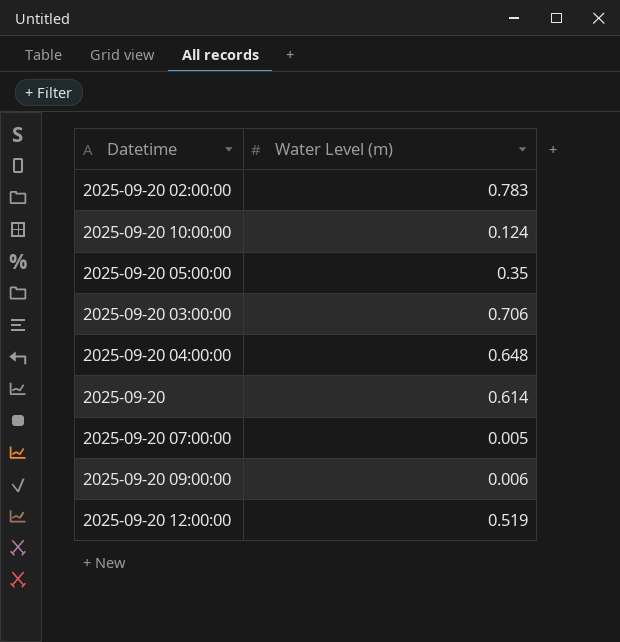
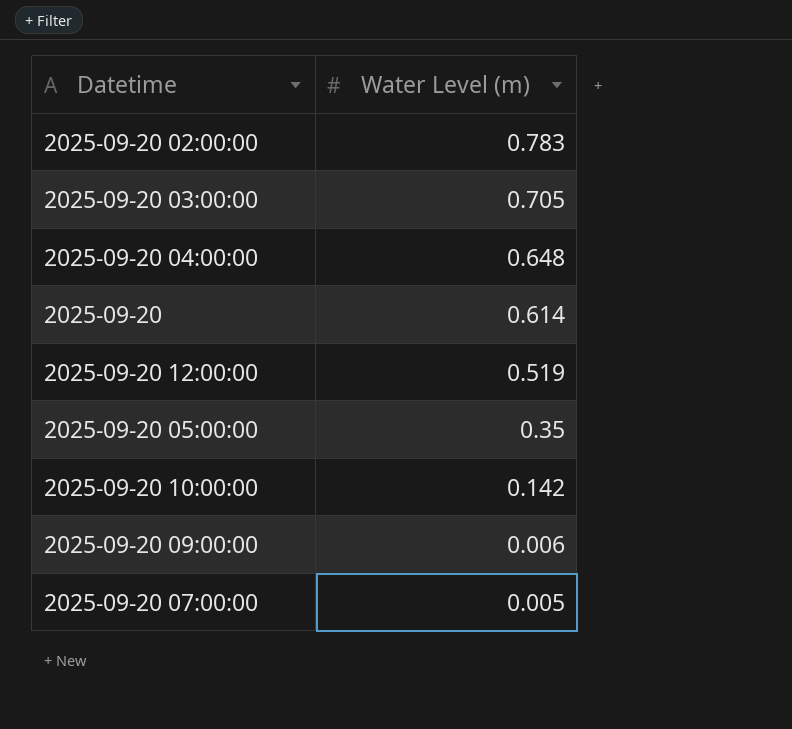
row order: none -> Water Level (m) descending
2025-09-20 03:00:00 | Water Level (m): 0.706 -> 0.705
2025-09-20 10:00:00 | Water Level (m): 0.124 -> 0.142

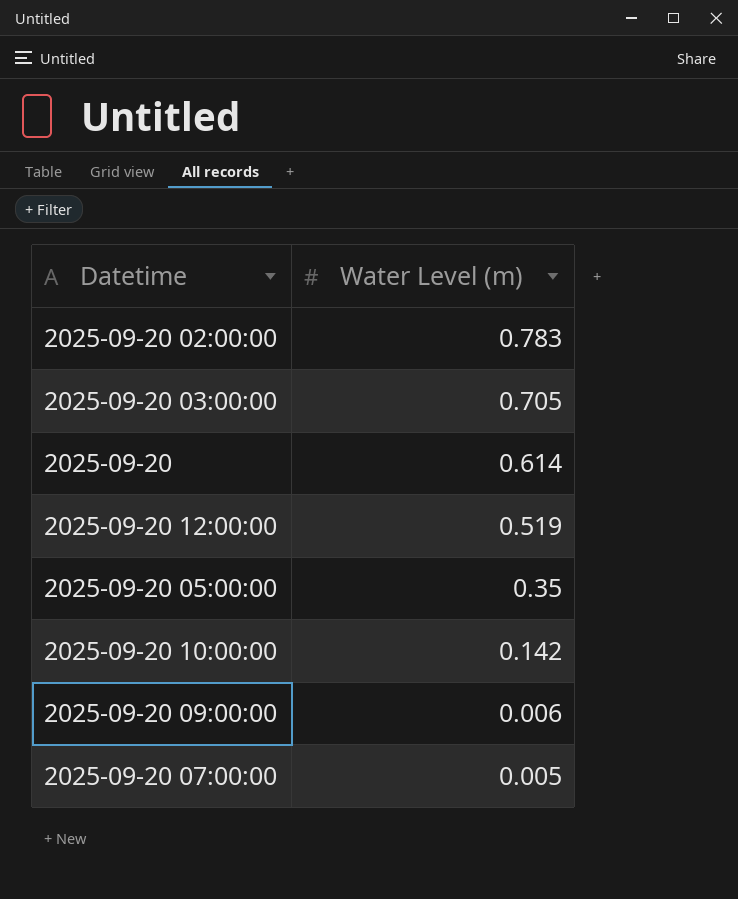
row 2025-09-20 04:00:00: 0.648 -> none

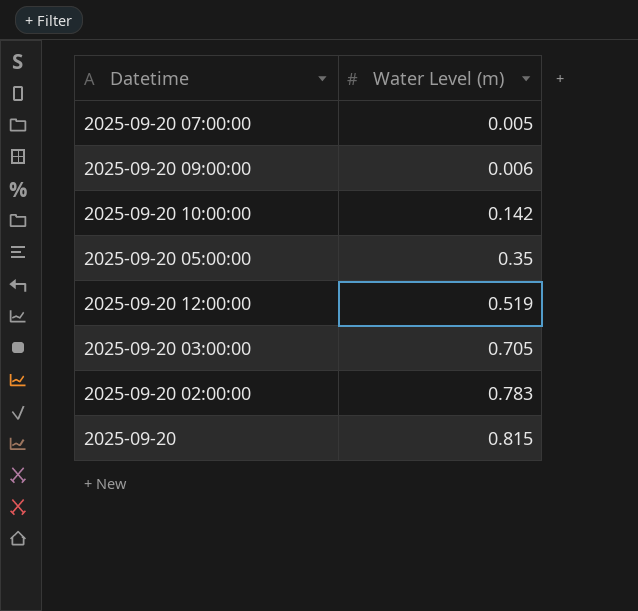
row order: Water Level (m) descending -> Water Level (m) ascending
2025-09-20 | Water Level (m): 0.614 -> 0.815

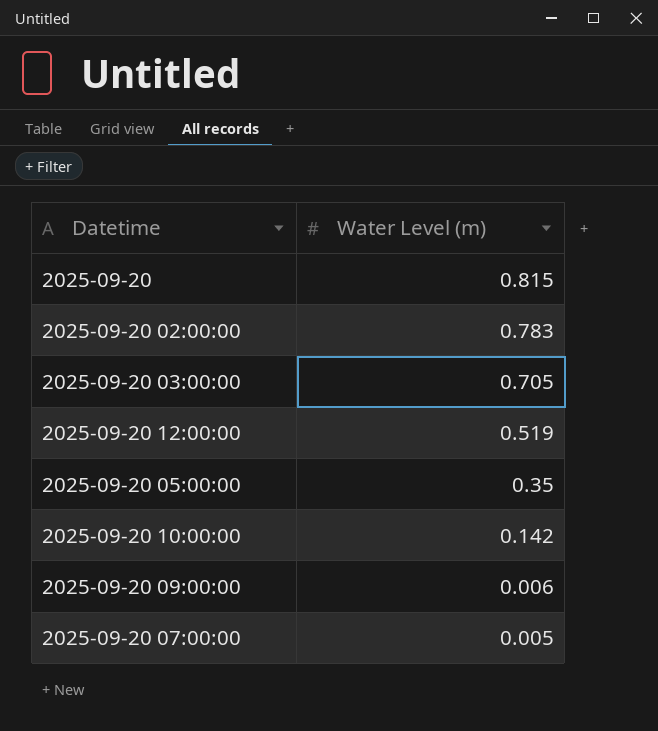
row order: Water Level (m) ascending -> Water Level (m) descending

